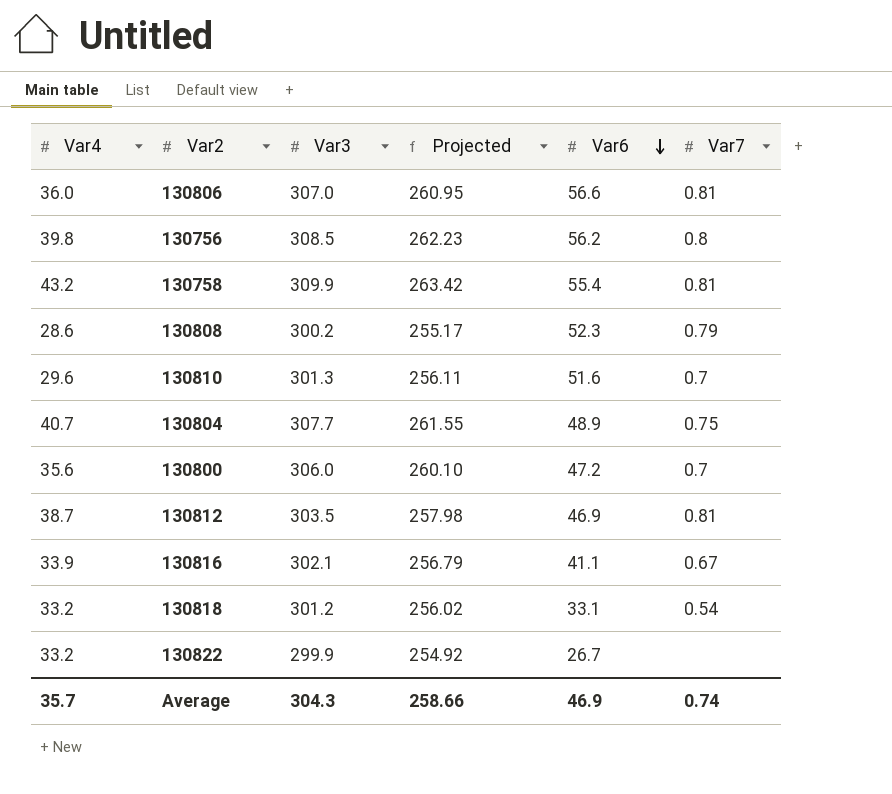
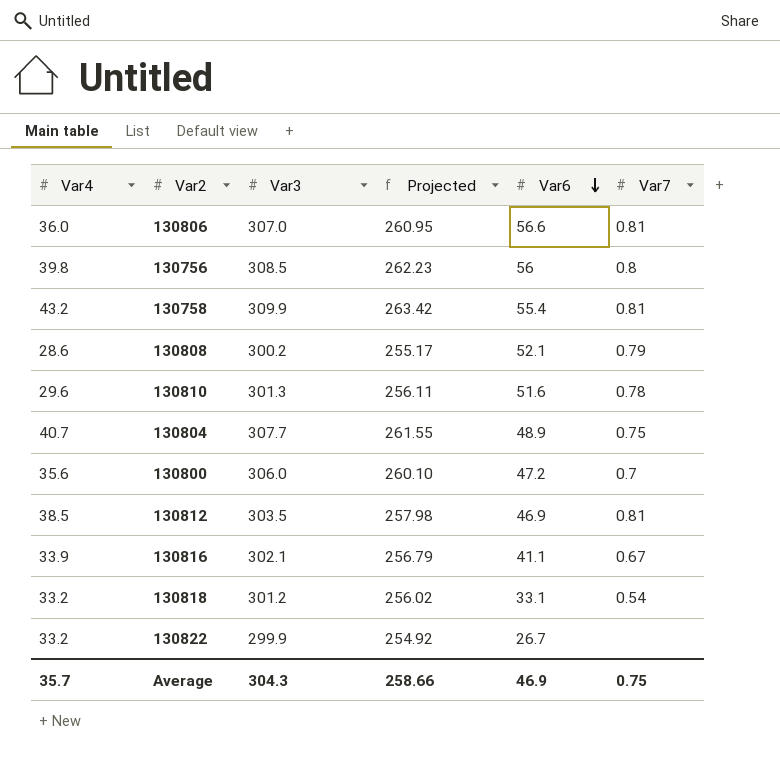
130756 | Var6: 56.2 -> 56
130808 | Var6: 52.3 -> 52.1
130810 | Var7: 0.7 -> 0.78
130812 | Var4: 38.7 -> 38.5
Average | Var7: 0.74 -> 0.75

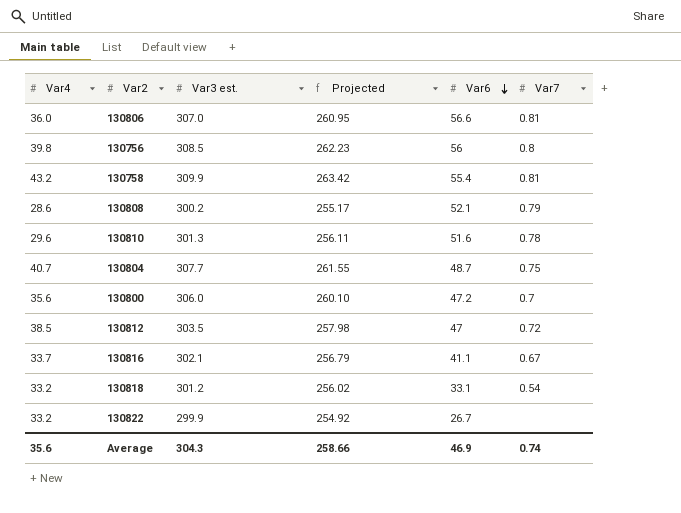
column name: Var3 -> Var3 est.
130804 | Var6: 48.9 -> 48.7
130812 | Var6: 46.9 -> 47
130812 | Var7: 0.81 -> 0.72
130816 | Var4: 33.9 -> 33.7
Average | Var4: 35.7 -> 35.6
Average | Var7: 0.75 -> 0.74

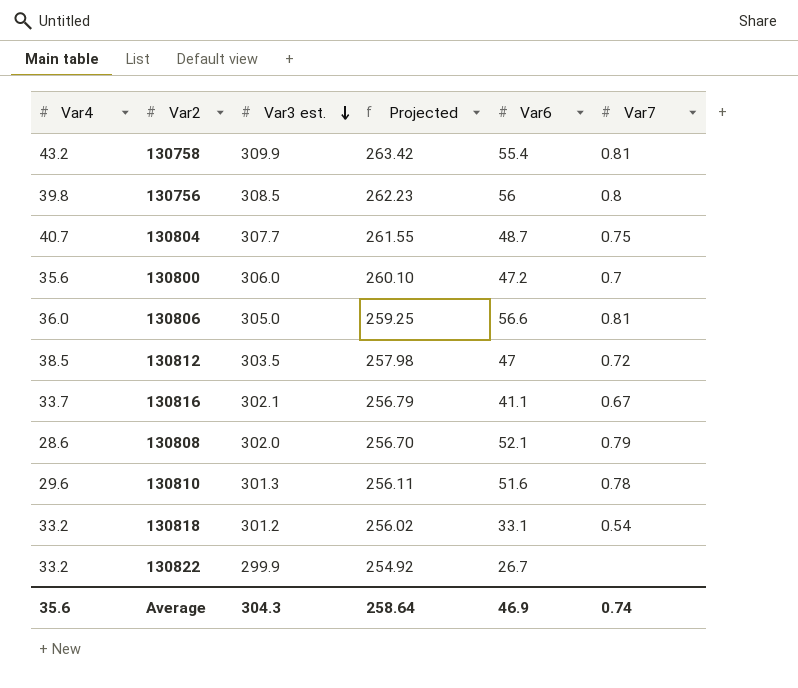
row order: Var6 descending -> Var3 est. descending
130806 | Var3 est.: 307.0 -> 305.0
130806 | Projected: 260.95 -> 259.25
130808 | Var3 est.: 300.2 -> 302.0
130808 | Projected: 255.17 -> 256.70
Average | Projected: 258.66 -> 258.64

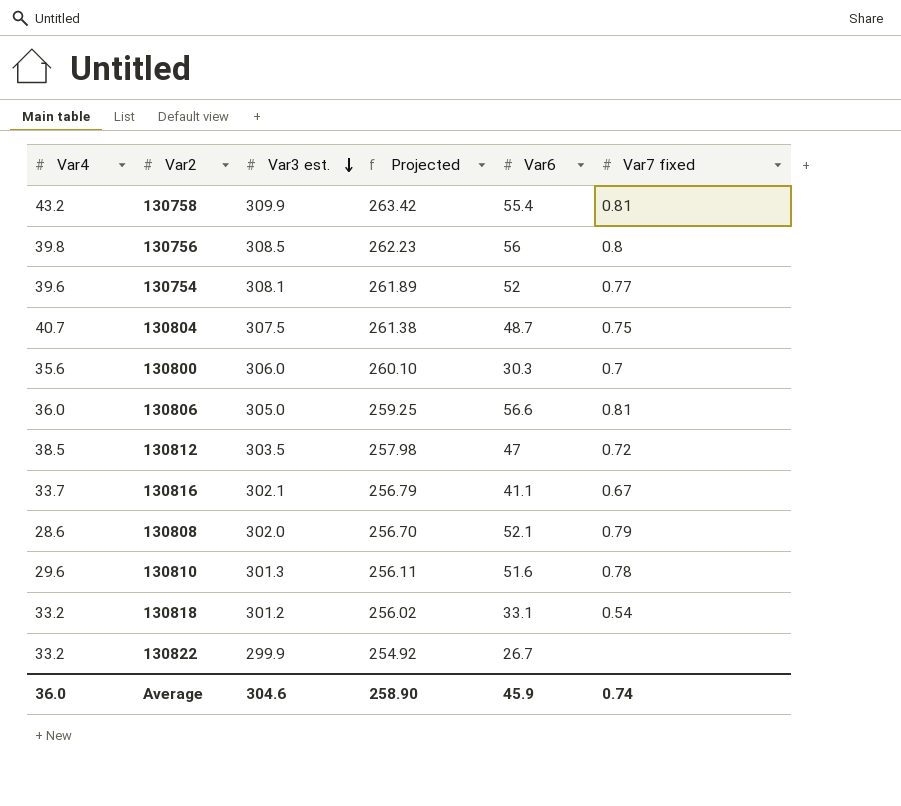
column name: Var7 -> Var7 fixed
row 130754: none -> 39.6 | 308.1 | 261.89 | 52 | 0.77
130804 | Var3 est.: 307.7 -> 307.5
130804 | Projected: 261.55 -> 261.38
130800 | Var6: 47.2 -> 30.3
Average | Var4: 35.6 -> 36.0
Average | Var3 est.: 304.3 -> 304.6
Average | Projected: 258.64 -> 258.90
Average | Var6: 46.9 -> 45.9

